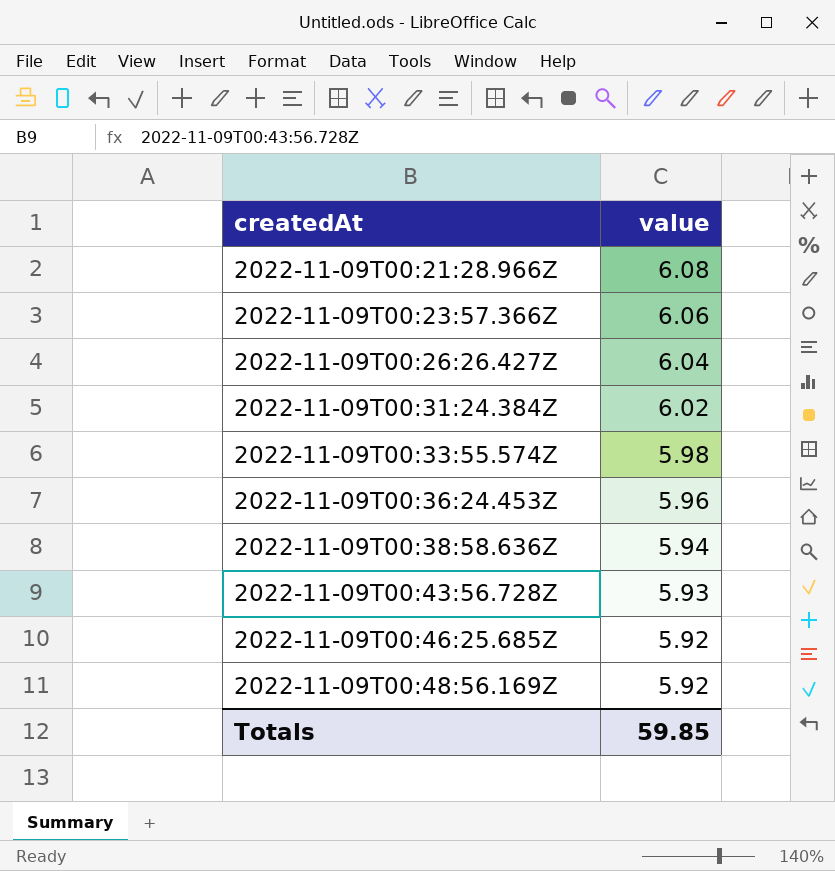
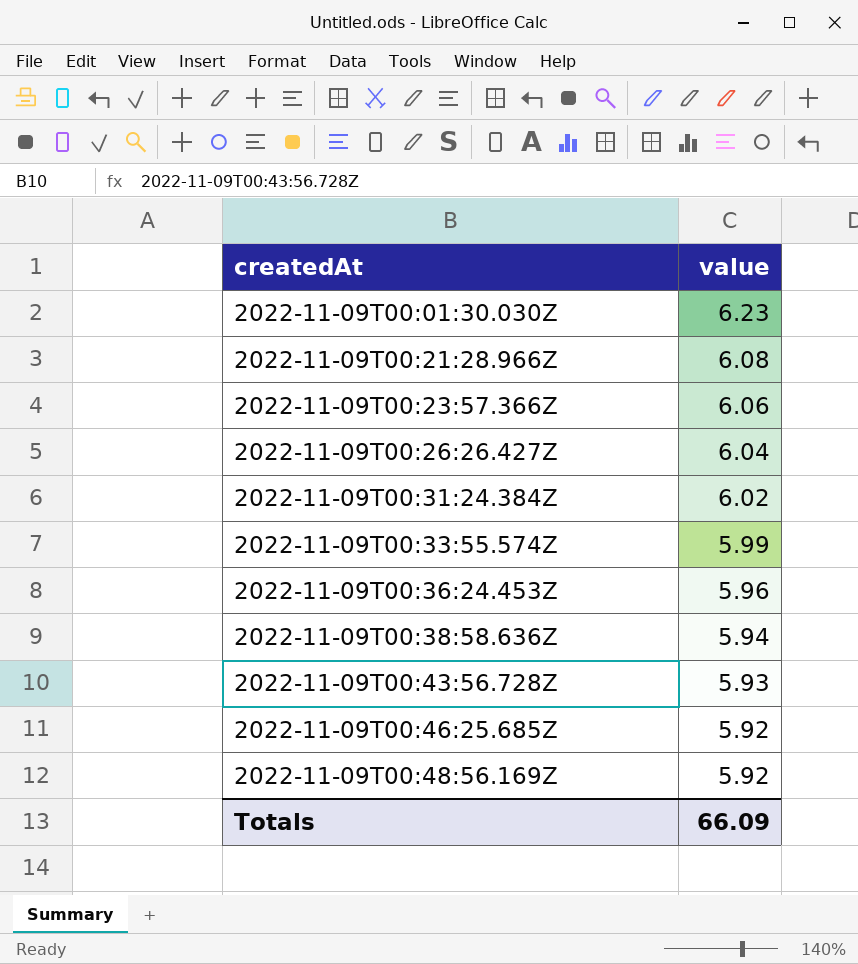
row 2022-11-09T00:01:30.030Z: none -> 6.23
2022-11-09T00:33:55.574Z | value: 5.98 -> 5.99
Totals | value: 59.85 -> 66.09

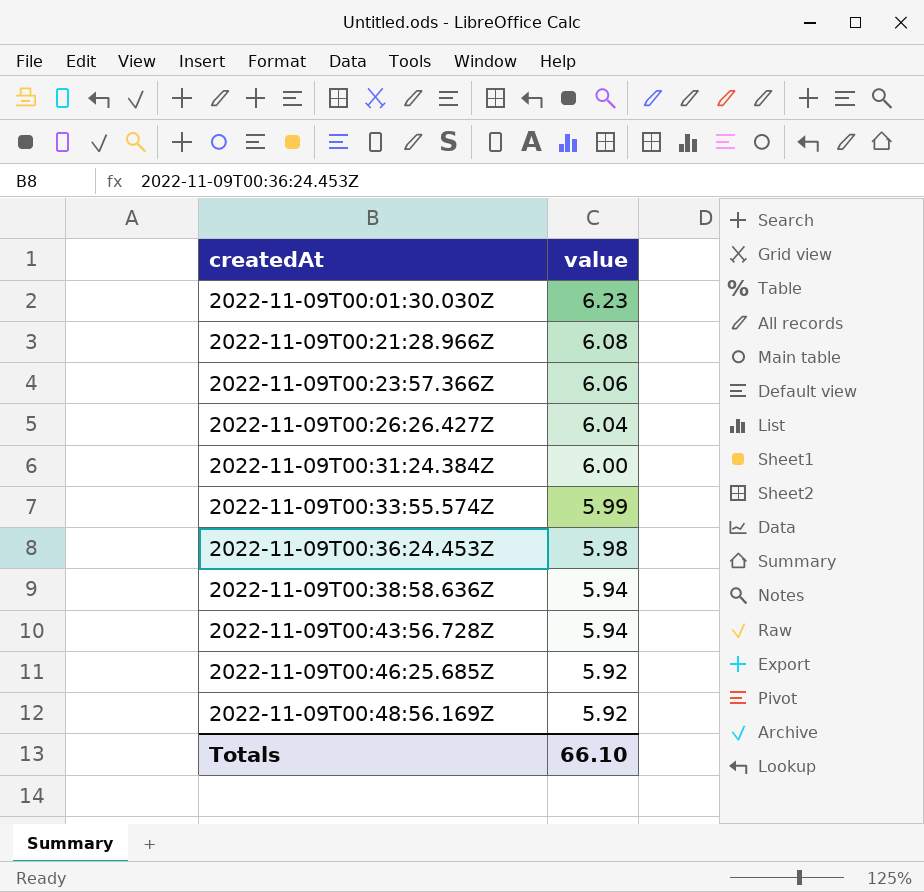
2022-11-09T00:31:24.384Z | value: 6.02 -> 6.00
2022-11-09T00:36:24.453Z | value: 5.96 -> 5.98
2022-11-09T00:43:56.728Z | value: 5.93 -> 5.94
Totals | value: 66.09 -> 66.10

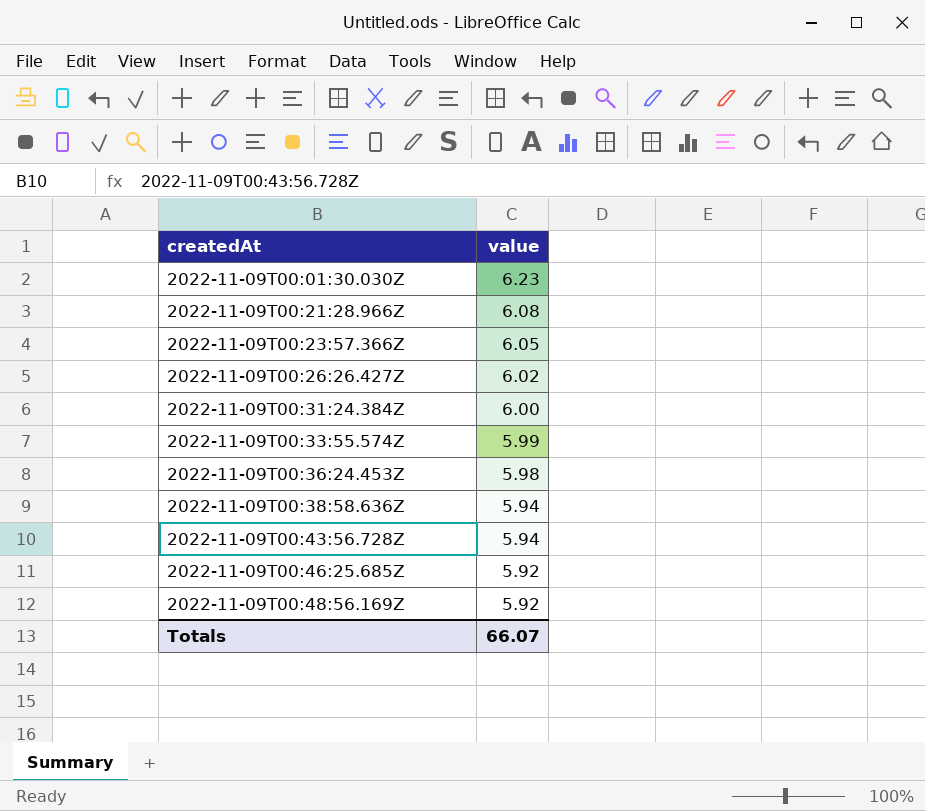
2022-11-09T00:23:57.366Z | value: 6.06 -> 6.05
2022-11-09T00:26:26.427Z | value: 6.04 -> 6.02
Totals | value: 66.10 -> 66.07

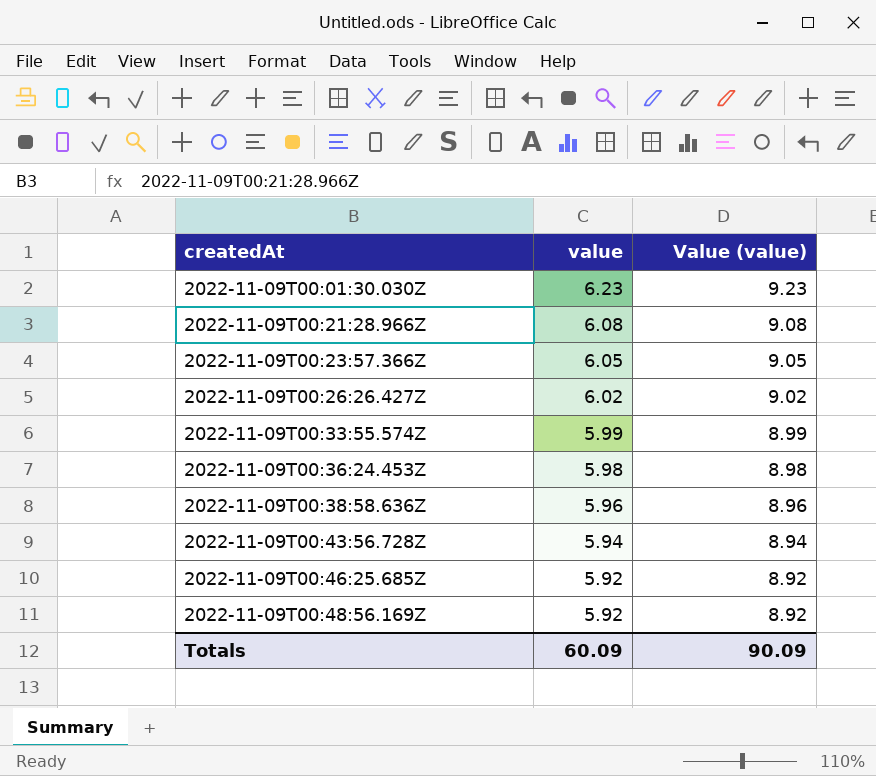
column Value (value) | formula: none -> [value] + 3
row 2022-11-09T00:31:24.384Z: 6.00 -> none
2022-11-09T00:38:58.636Z | value: 5.94 -> 5.96
Totals | value: 66.07 -> 60.09

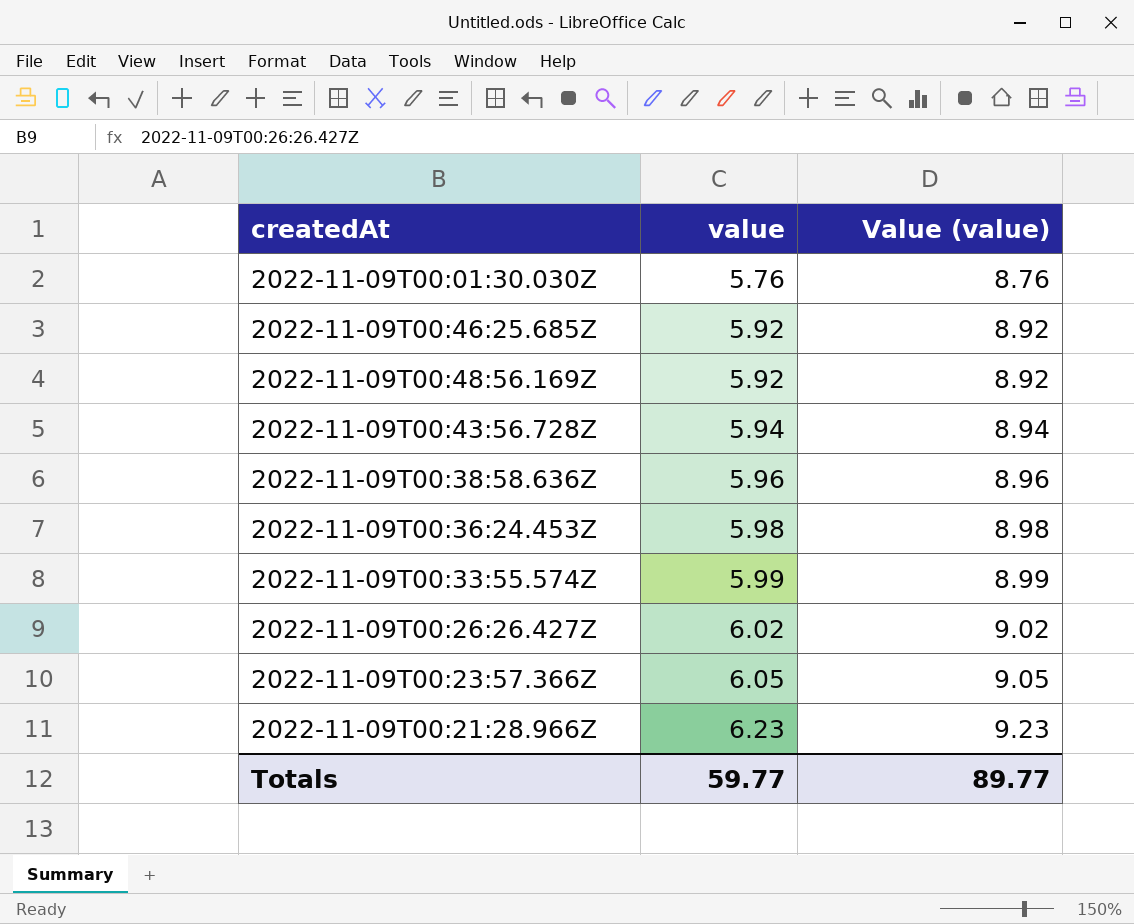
row order: createdAt ascending -> value ascending
2022-11-09T00:01:30.030Z | value: 6.23 -> 5.76
2022-11-09T00:01:30.030Z | Value (value): 9.23 -> 8.76
2022-11-09T00:21:28.966Z | value: 6.08 -> 6.23
2022-11-09T00:21:28.966Z | Value (value): 9.08 -> 9.23
Totals | value: 60.09 -> 59.77
Totals | Value (value): 90.09 -> 89.77

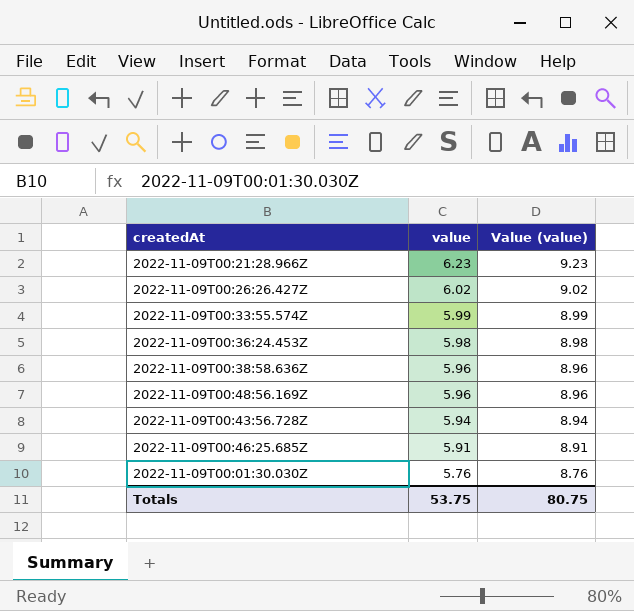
row order: value ascending -> value descending
row 2022-11-09T00:23:57.366Z: 6.05 | 9.05 -> none
2022-11-09T00:48:56.169Z | value: 5.92 -> 5.96
2022-11-09T00:48:56.169Z | Value (value): 8.92 -> 8.96
2022-11-09T00:46:25.685Z | value: 5.92 -> 5.91
2022-11-09T00:46:25.685Z | Value (value): 8.92 -> 8.91
Totals | value: 59.77 -> 53.75
Totals | Value (value): 89.77 -> 80.75

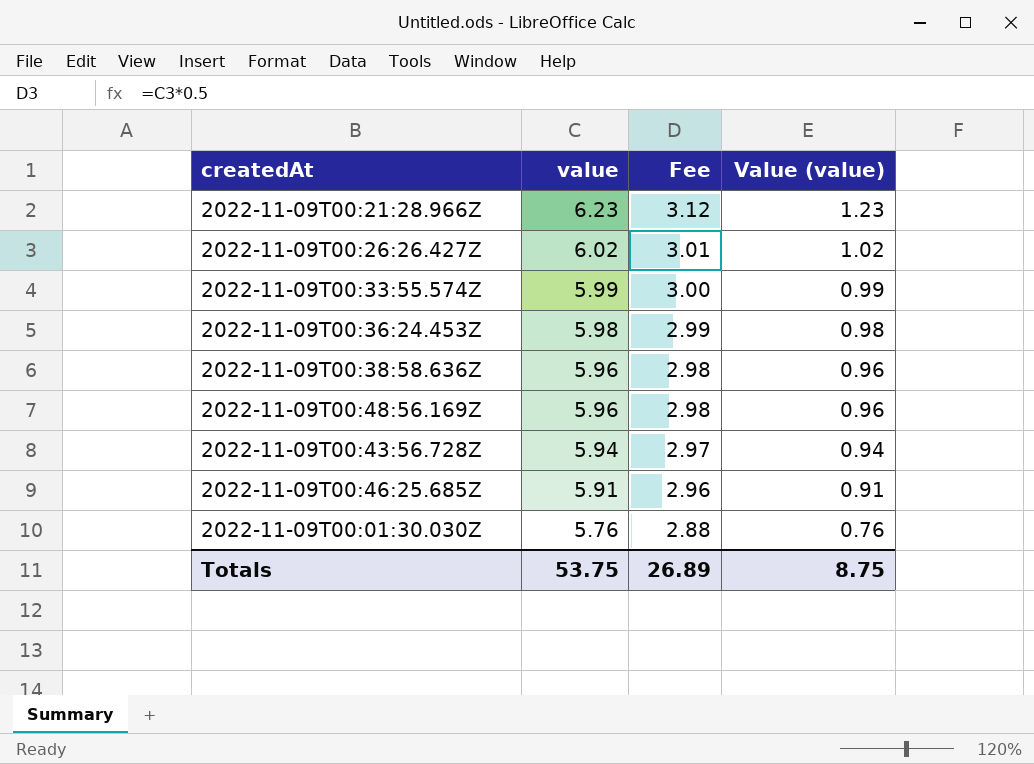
column Fee | formula: none -> [value] * 0.5
column Value (value) | formula: [value] + 3 -> [value] - 5
Totals | Value (value): 80.75 -> 8.75

